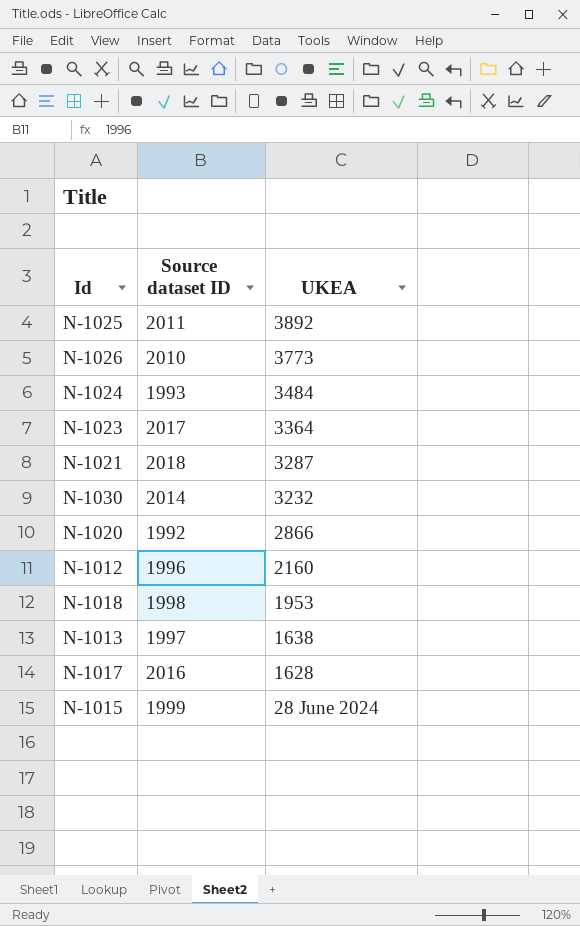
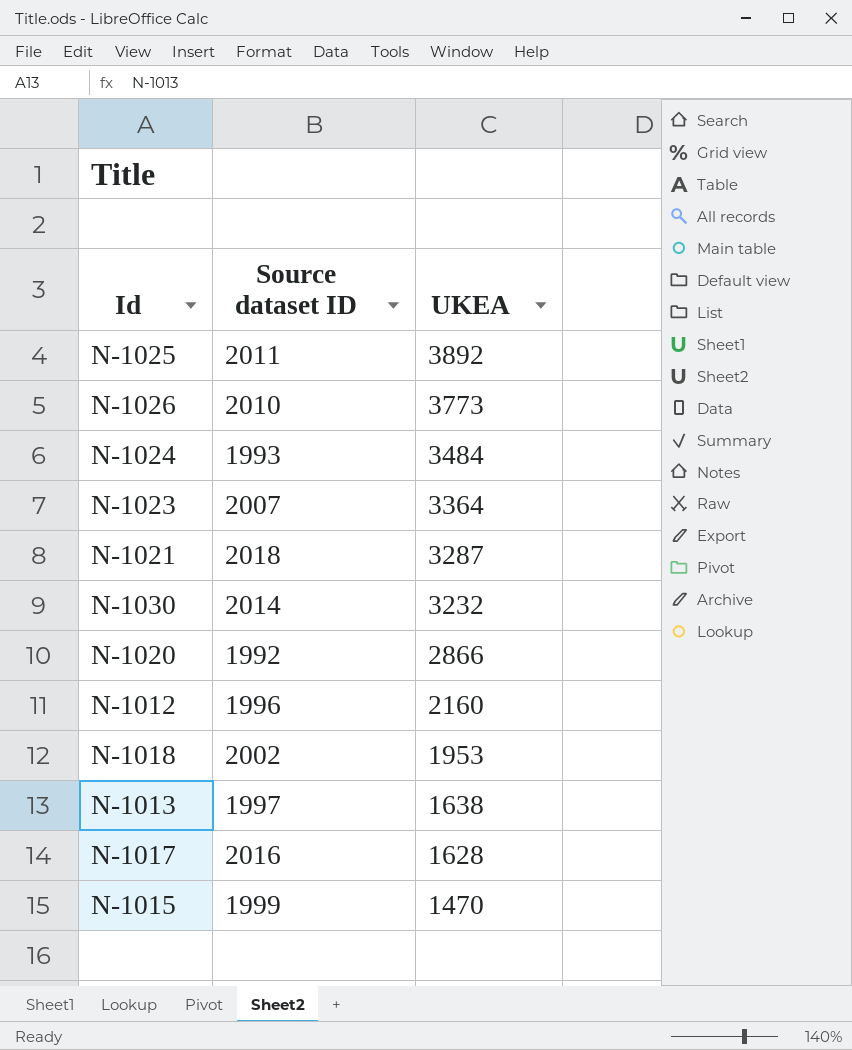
N-1023 | Source dataset ID: 2017 -> 2007
N-1018 | Source dataset ID: 1998 -> 2002
N-1015 | UKEA: 28 June 2024 -> 1470

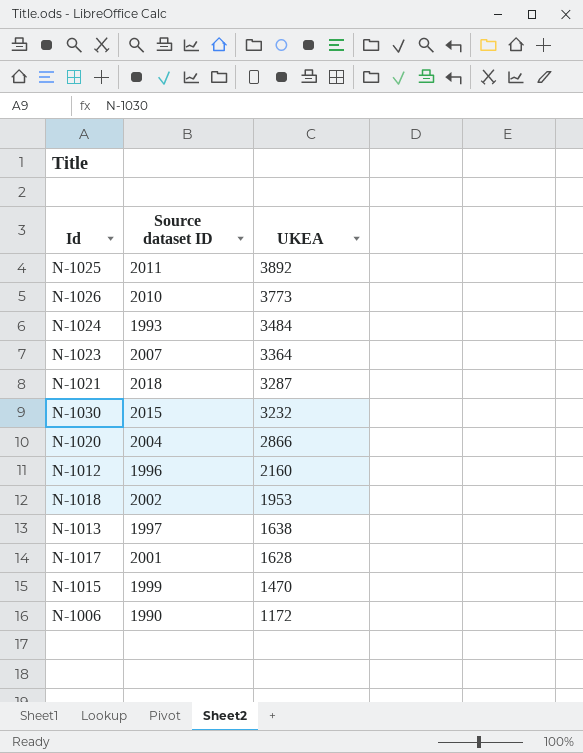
N-1030 | Source dataset ID: 2014 -> 2015
N-1020 | Source dataset ID: 1992 -> 2004
N-1017 | Source dataset ID: 2016 -> 2001
row N-1006: none -> 1990 | 1172

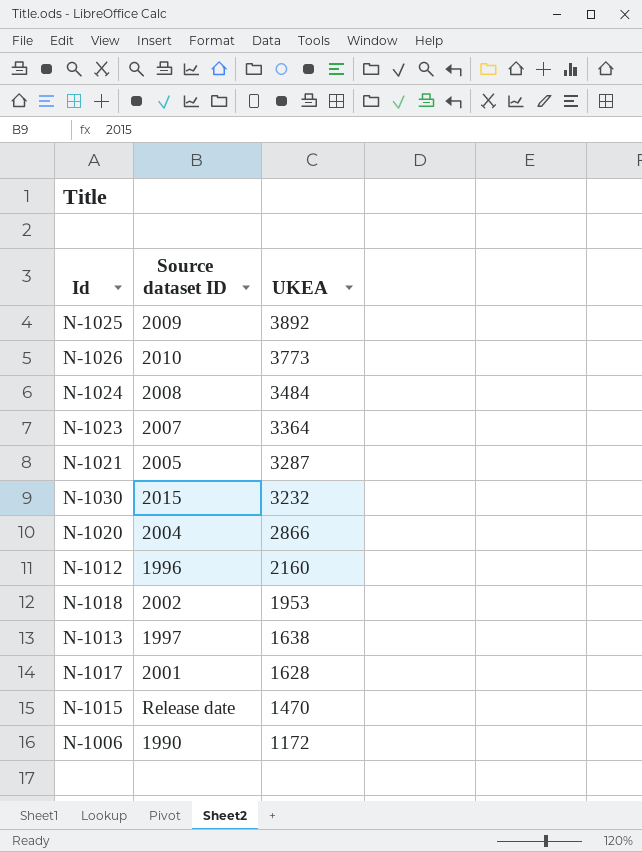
N-1025 | Source dataset ID: 2011 -> 2009
N-1024 | Source dataset ID: 1993 -> 2008
N-1021 | Source dataset ID: 2018 -> 2005
N-1015 | Source dataset ID: 1999 -> Release date

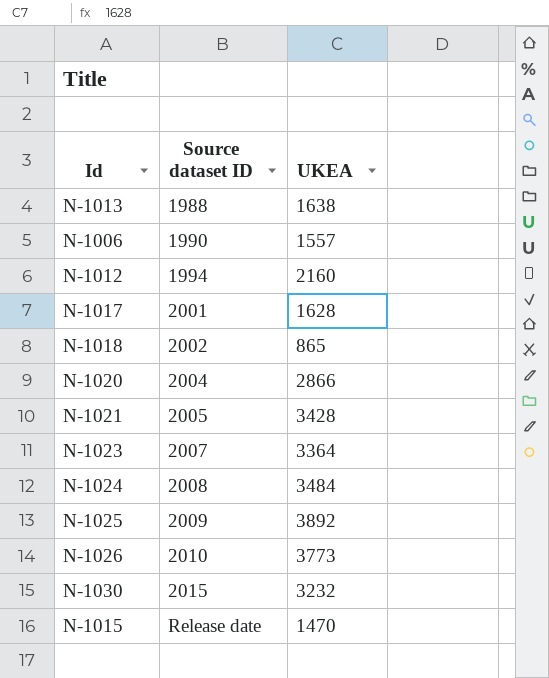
row order: UKEA descending -> Source dataset ID ascending
N-1013 | Source dataset ID: 1997 -> 1988
N-1006 | UKEA: 1172 -> 1557
N-1012 | Source dataset ID: 1996 -> 1994
N-1018 | UKEA: 1953 -> 865
N-1021 | UKEA: 3287 -> 3428

